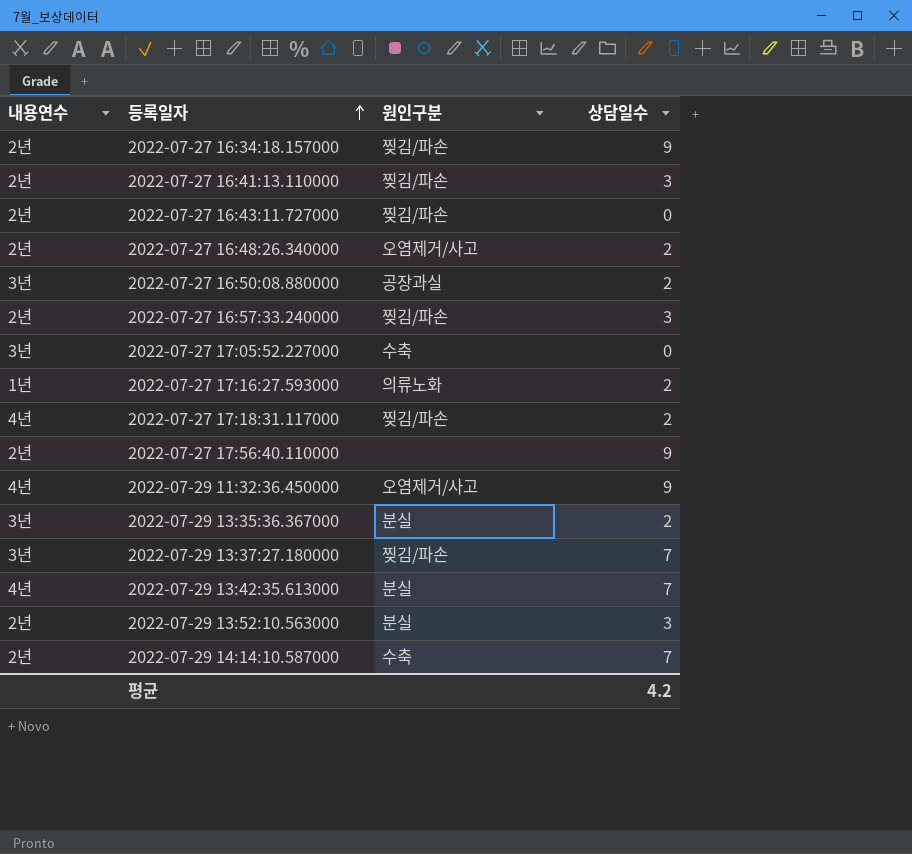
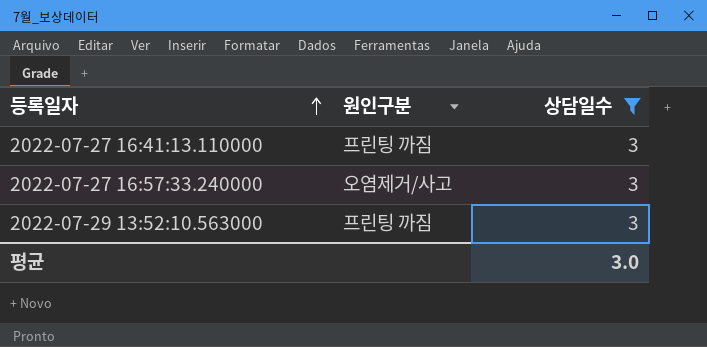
filter: none -> 상담일수 = 3
column 내용연수 | position: 1 -> none
2022-07-27 16:41:13.110000 | 원인구분: 찢김/파손 -> 프린팅 까짐
2022-07-27 16:57:33.240000 | 원인구분: 찢김/파손 -> 오염제거/사고
2022-07-29 13:52:10.563000 | 원인구분: 분실 -> 프린팅 까짐
평균 | 상담일수: 4.2 -> 3.0

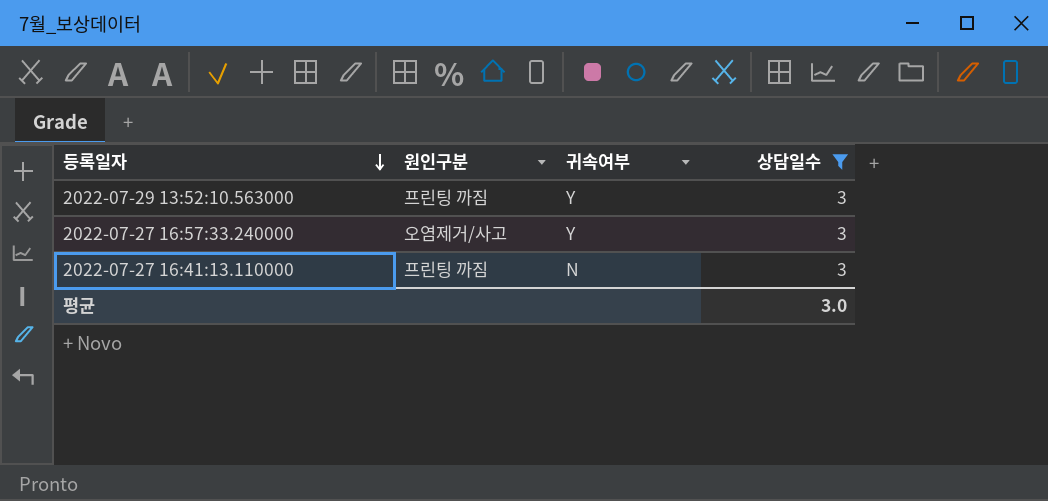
row order: 등록일자 ascending -> 등록일자 descending
column 귀속여부 | position: none -> 3

